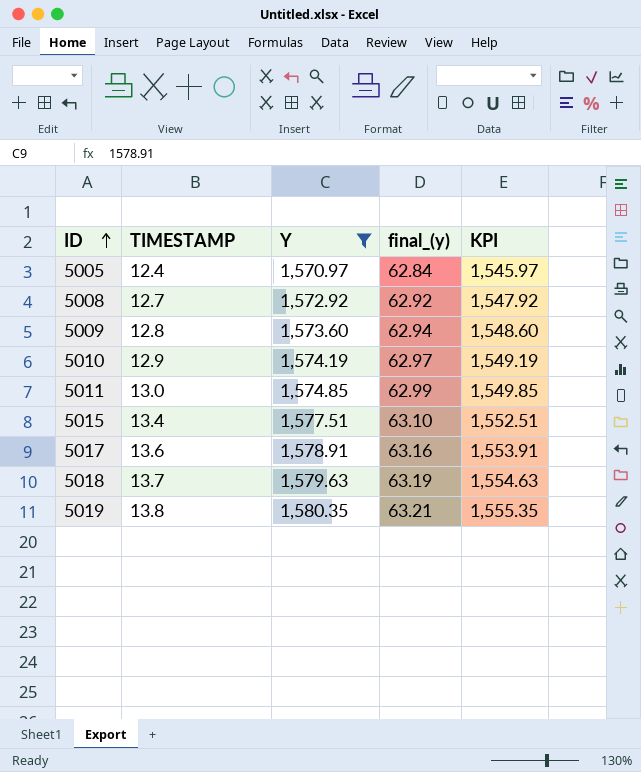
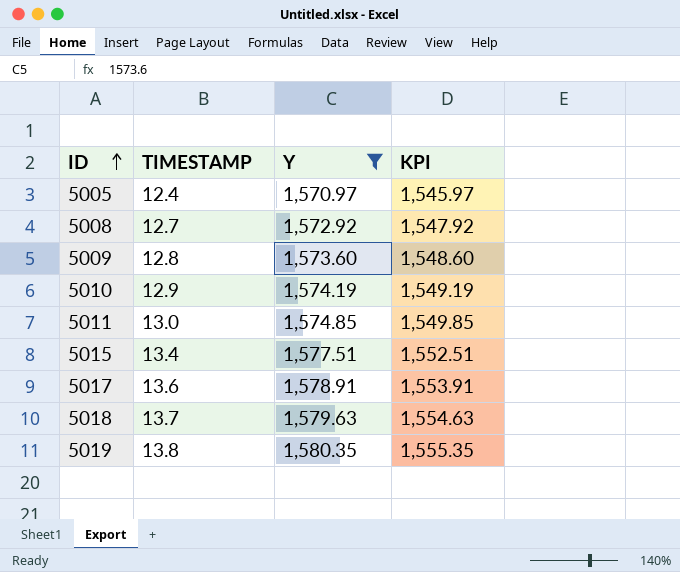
column final_(y) | formula: [Y] * 0.04 -> none

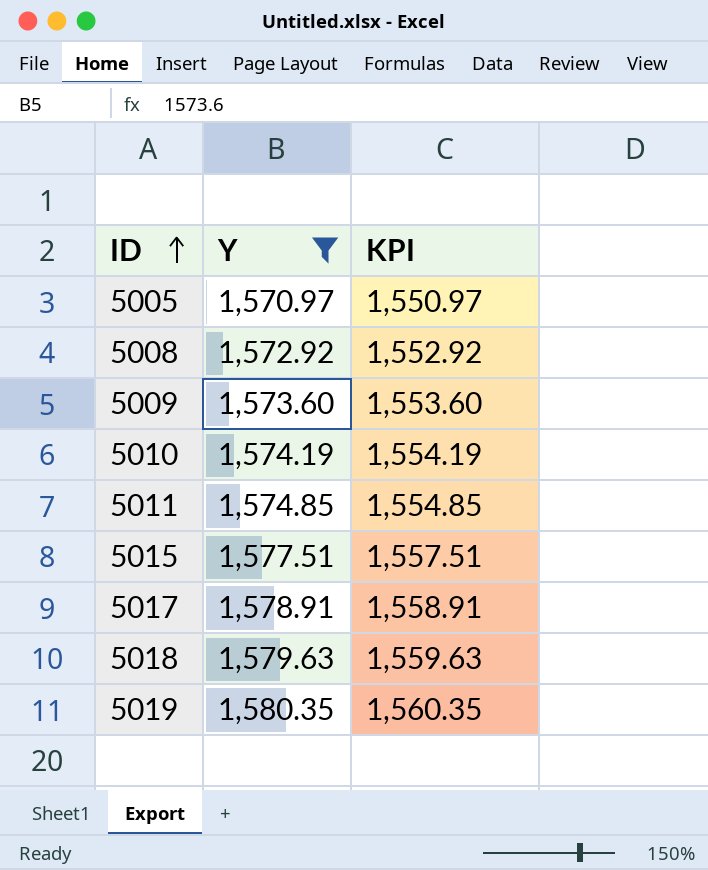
column TIMESTAMP | position: 2 -> none
column KPI | formula: [Y] - 25 -> [Y] - 20

